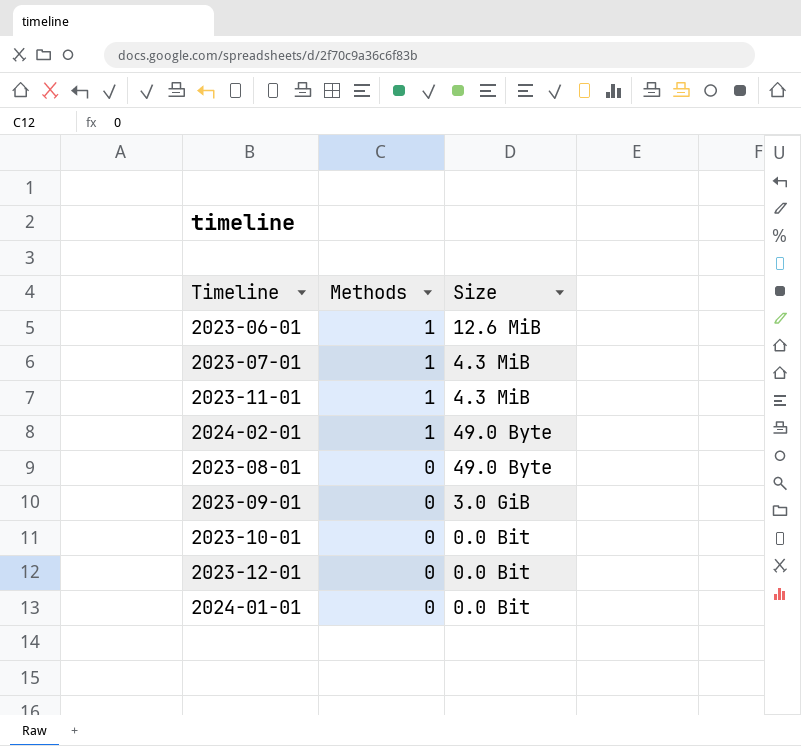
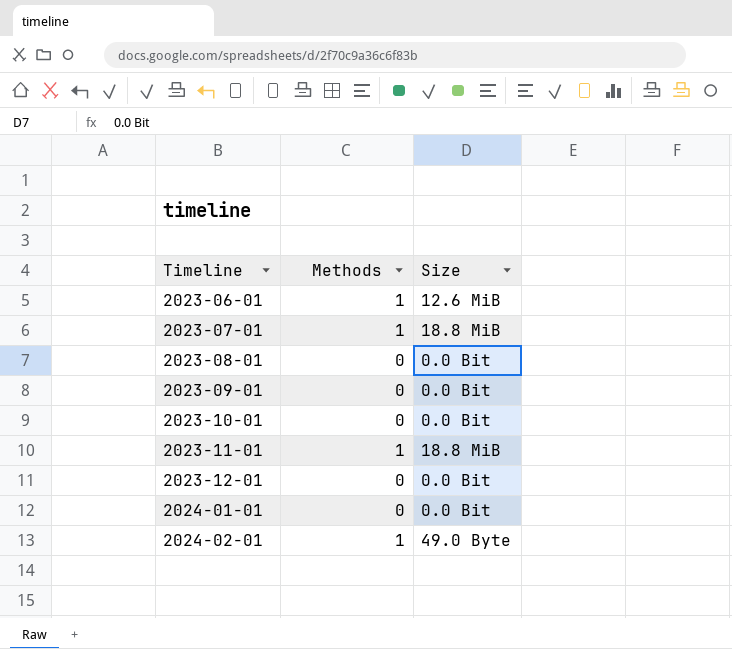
row order: Methods descending -> Timeline ascending
2023-07-01 | Size: 4.3 MiB -> 18.8 MiB
2023-08-01 | Size: 49.0 Byte -> 0.0 Bit
2023-09-01 | Size: 3.0 GiB -> 0.0 Bit
2023-11-01 | Size: 4.3 MiB -> 18.8 MiB

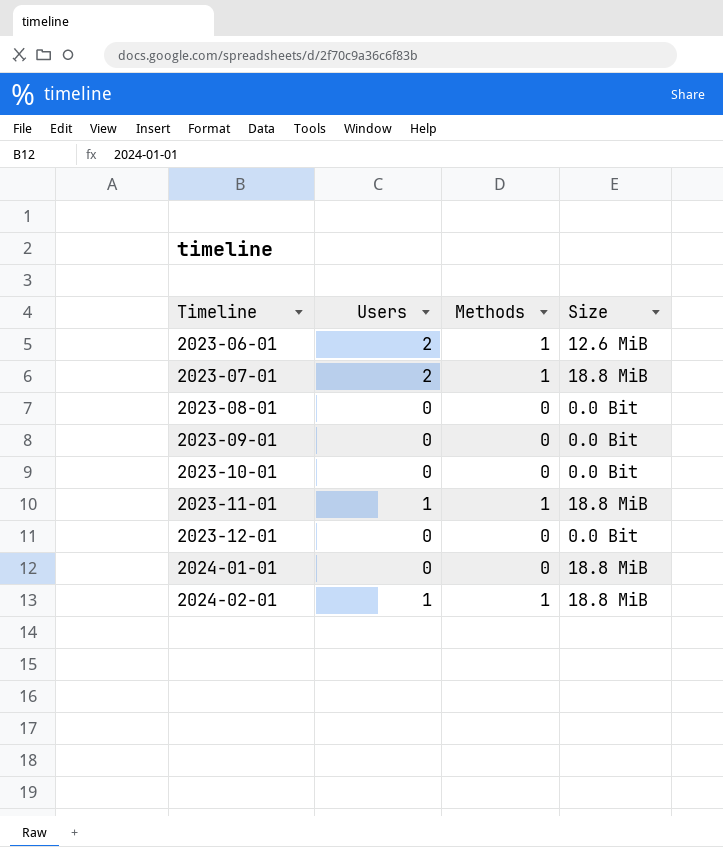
column Users | position: none -> 2
2024-01-01 | Size: 0.0 Bit -> 18.8 MiB
2024-02-01 | Size: 49.0 Byte -> 18.8 MiB

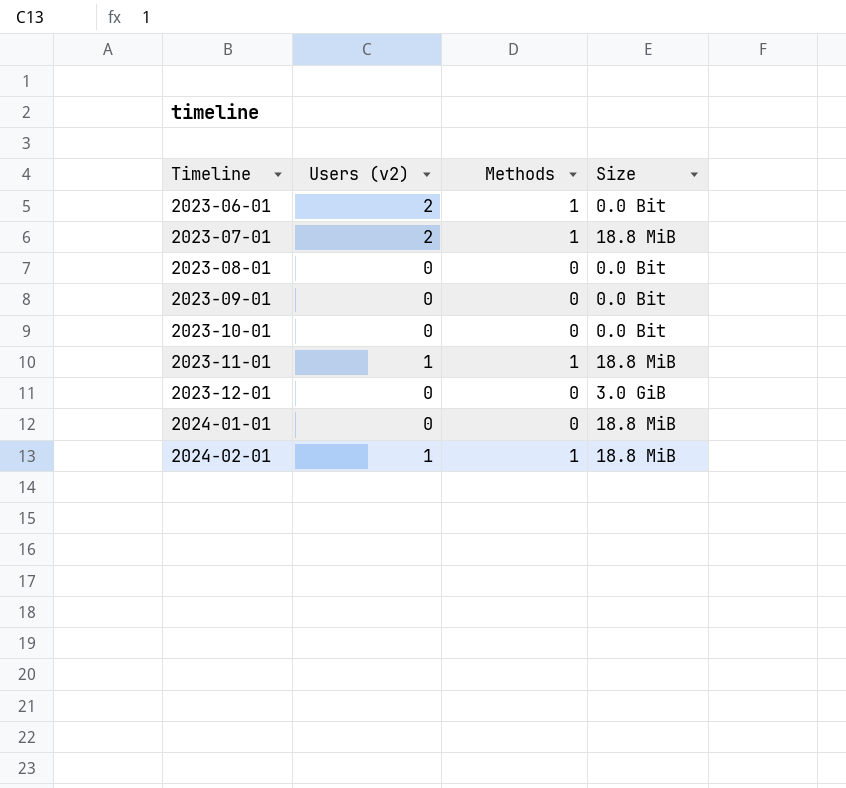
column name: Users -> Users (v2)
2023-06-01 | Size: 12.6 MiB -> 0.0 Bit
2023-12-01 | Size: 0.0 Bit -> 3.0 GiB

